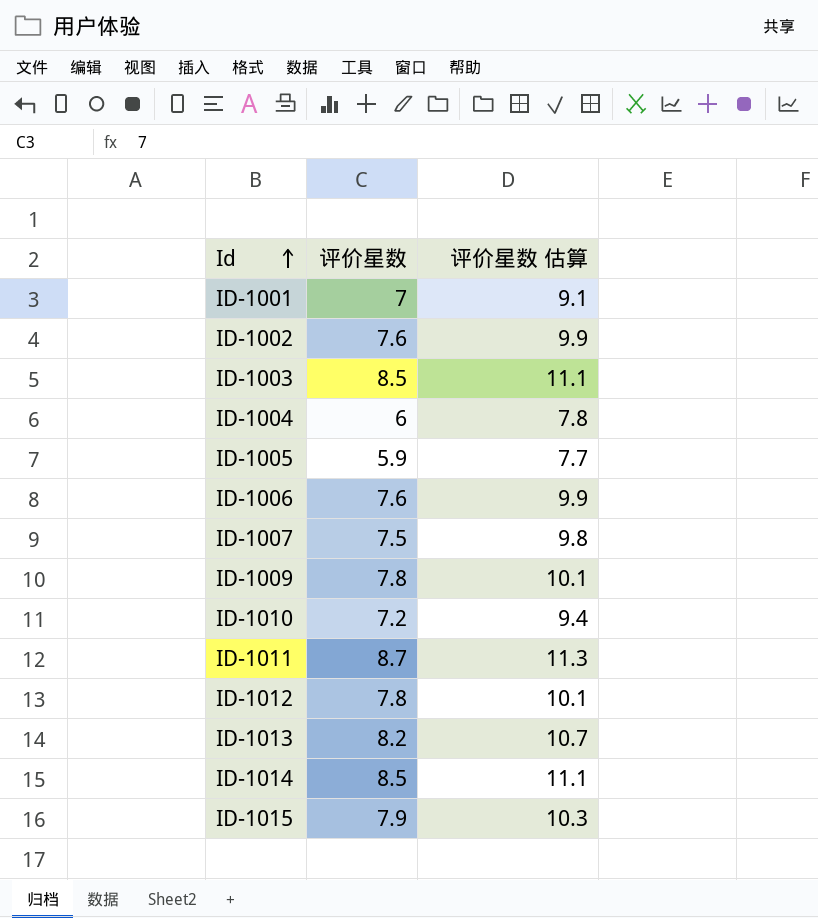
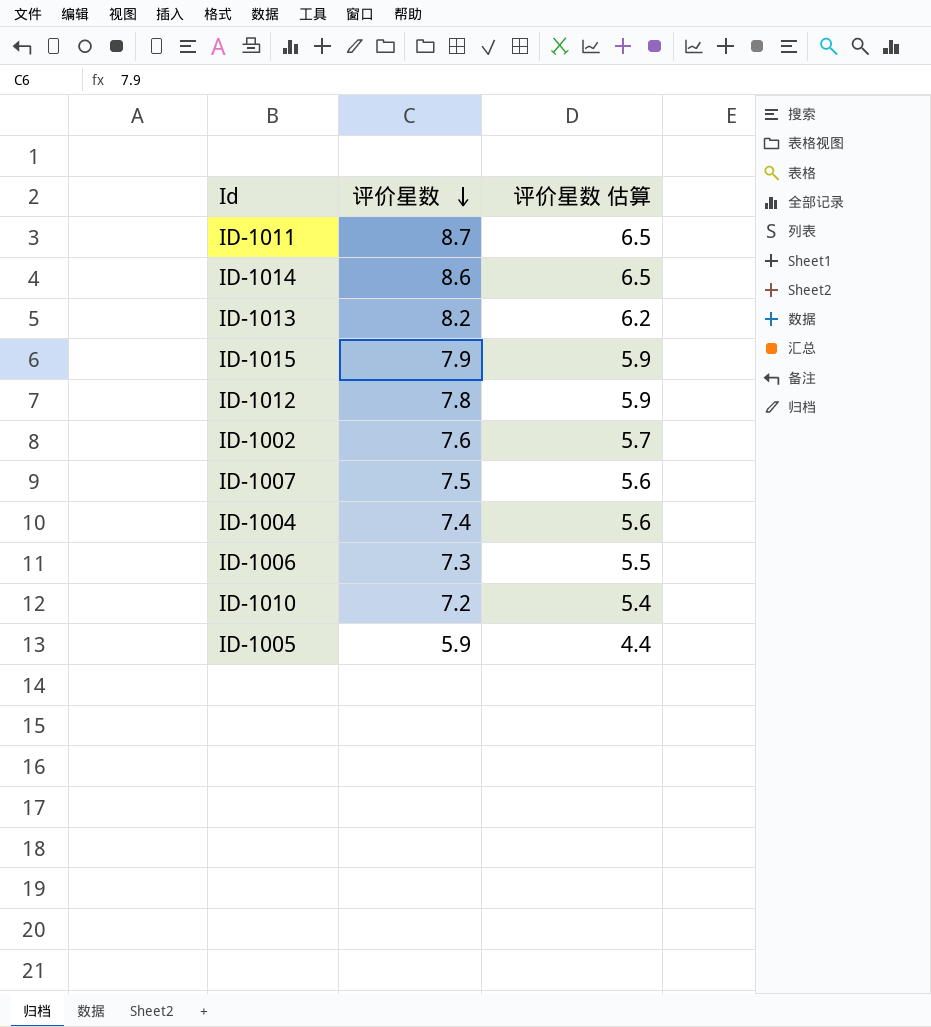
row order: Id ascending -> 评价星数 descending
column 评价星数 估算 | formula: [评价星数] * 1.3 -> [评价星数] * 0.75
row ID-1001: 7 | 9.1 -> none
row ID-1003: 8.5 | 11.1 -> none
row ID-1009: 7.8 | 10.1 -> none
ID-1014 | 评价星数: 8.5 -> 8.6
ID-1004 | 评价星数: 6 -> 7.4
ID-1006 | 评价星数: 7.6 -> 7.3

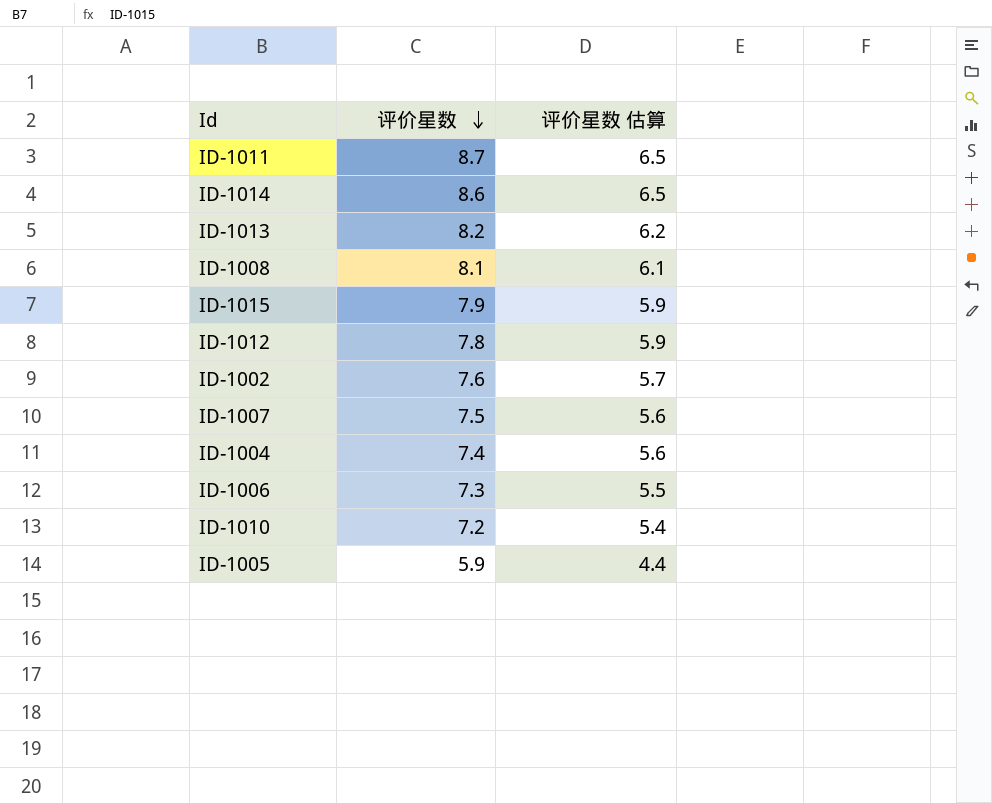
row ID-1008: none -> 8.1 | 6.1

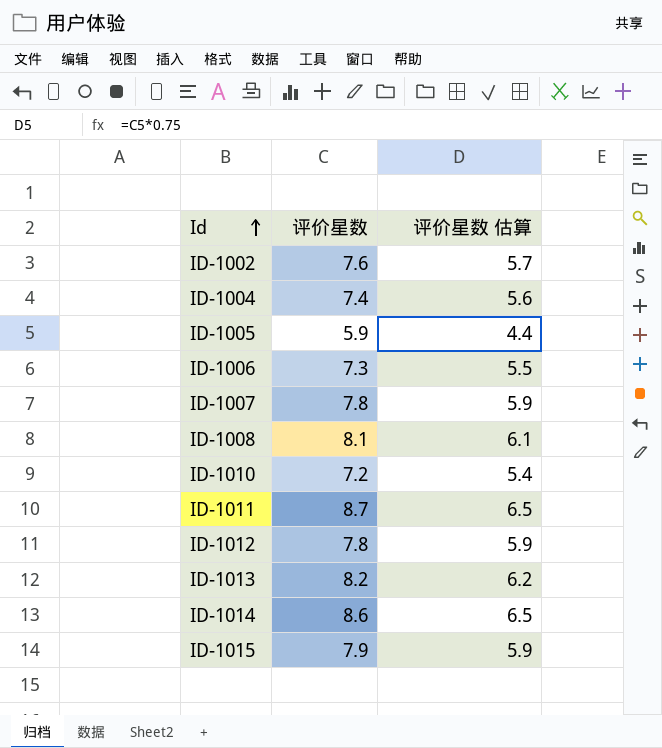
row order: 评价星数 descending -> Id ascending
ID-1007 | 评价星数: 7.5 -> 7.8
ID-1007 | 评价星数 估算: 5.6 -> 5.9

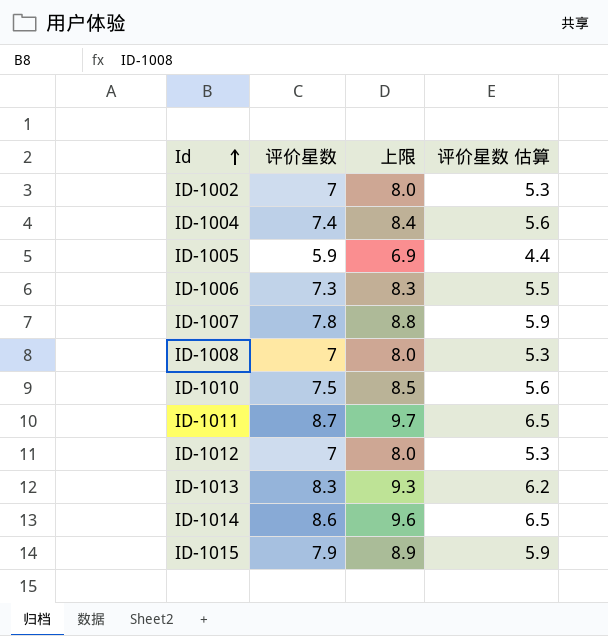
column 上限 | formula: none -> [评价星数] + 1
ID-1002 | 评价星数: 7.6 -> 7
ID-1002 | 评价星数 估算: 5.7 -> 5.3
ID-1008 | 评价星数: 8.1 -> 7
ID-1008 | 评价星数 估算: 6.1 -> 5.3
ID-1010 | 评价星数: 7.2 -> 7.5
ID-1010 | 评价星数 估算: 5.4 -> 5.6
ID-1012 | 评价星数: 7.8 -> 7
ID-1012 | 评价星数 估算: 5.9 -> 5.3
ID-1013 | 评价星数: 8.2 -> 8.3

